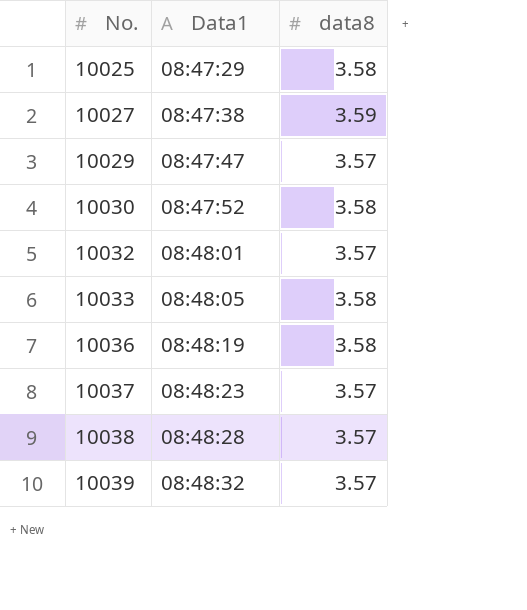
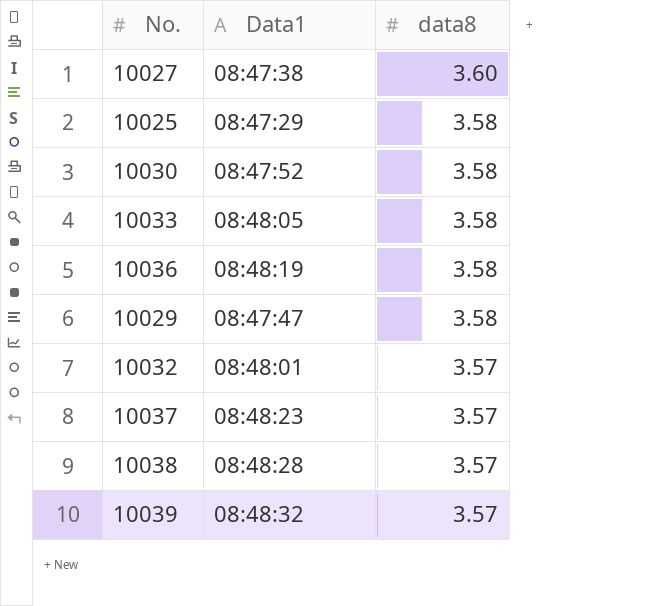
row order: No. ascending -> data8 descending
10027 | data8: 3.59 -> 3.60
10029 | data8: 3.57 -> 3.58

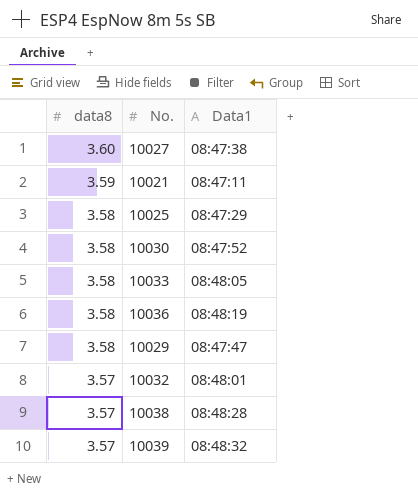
column data8 | position: 3 -> 1
row 10037: 08:48:23 | 3.57 -> none
row 10021: none -> 3.59 | 08:47:11

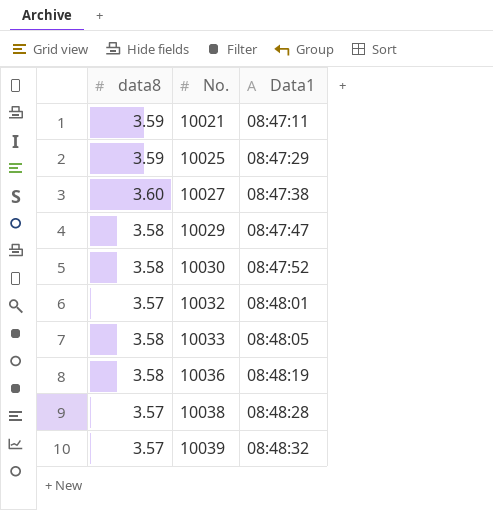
row order: data8 descending -> No. ascending
10025 | data8: 3.58 -> 3.59

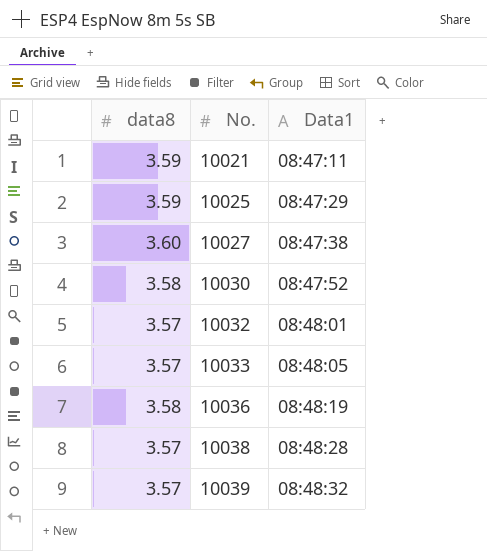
row 10029: 3.58 | 08:47:47 -> none
10033 | data8: 3.58 -> 3.57

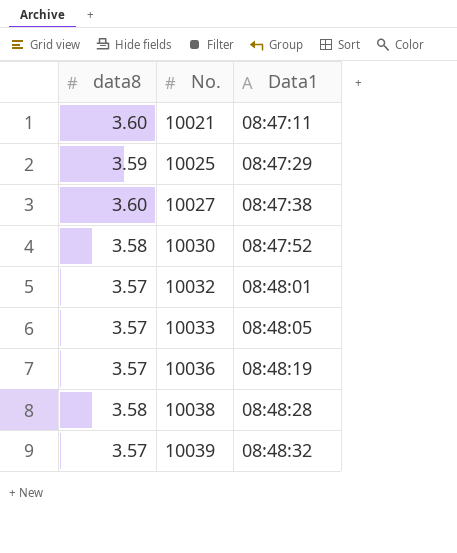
10021 | data8: 3.59 -> 3.60
10036 | data8: 3.58 -> 3.57
10038 | data8: 3.57 -> 3.58

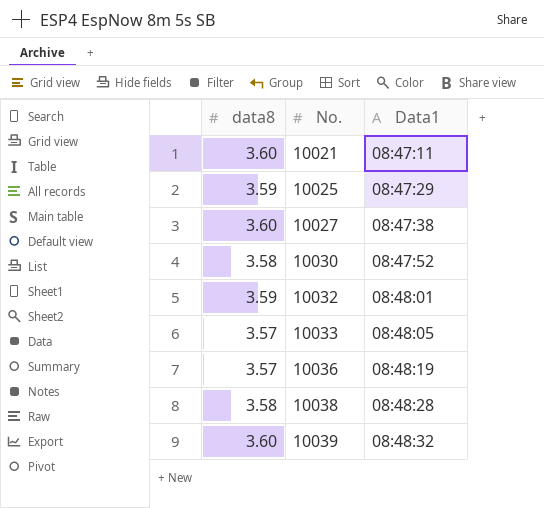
10032 | data8: 3.57 -> 3.59
10039 | data8: 3.57 -> 3.60

